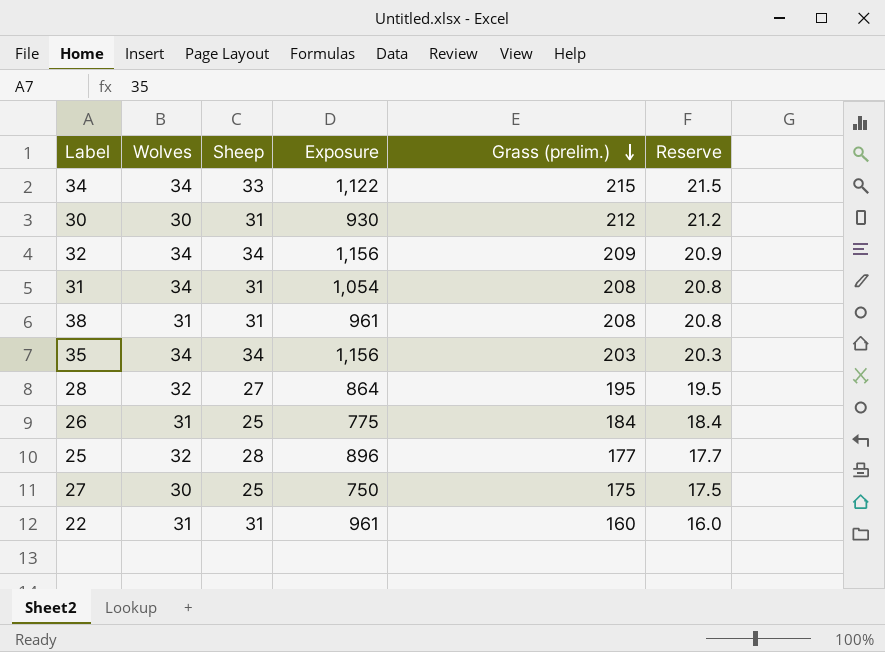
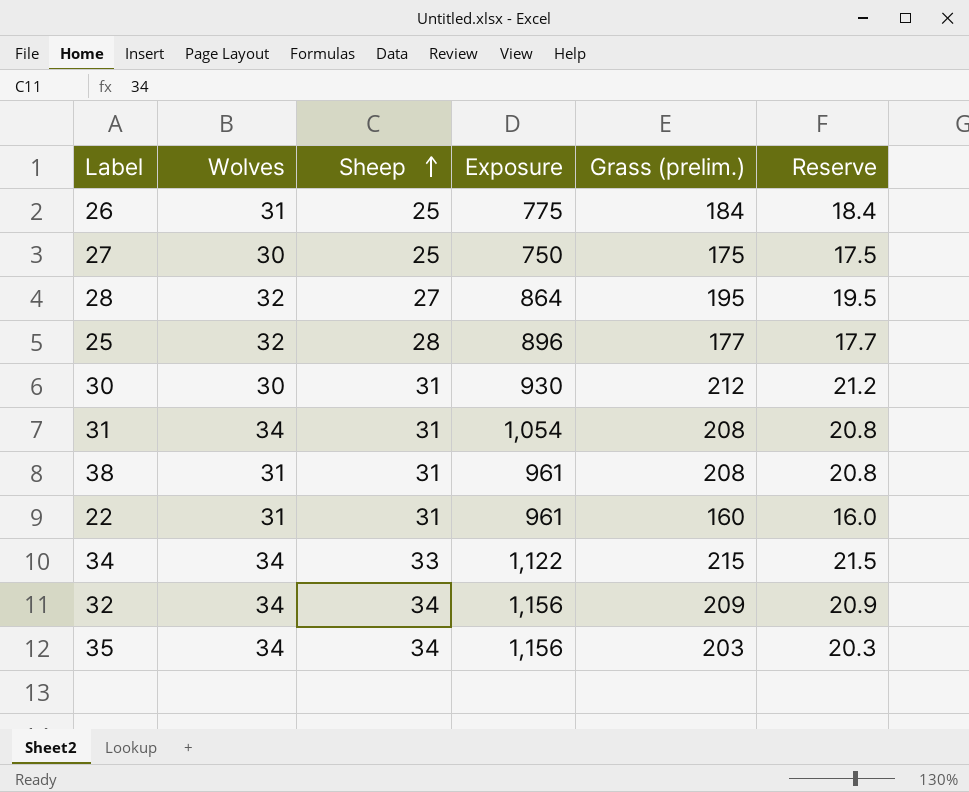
row order: Grass (prelim.) descending -> Sheep ascending

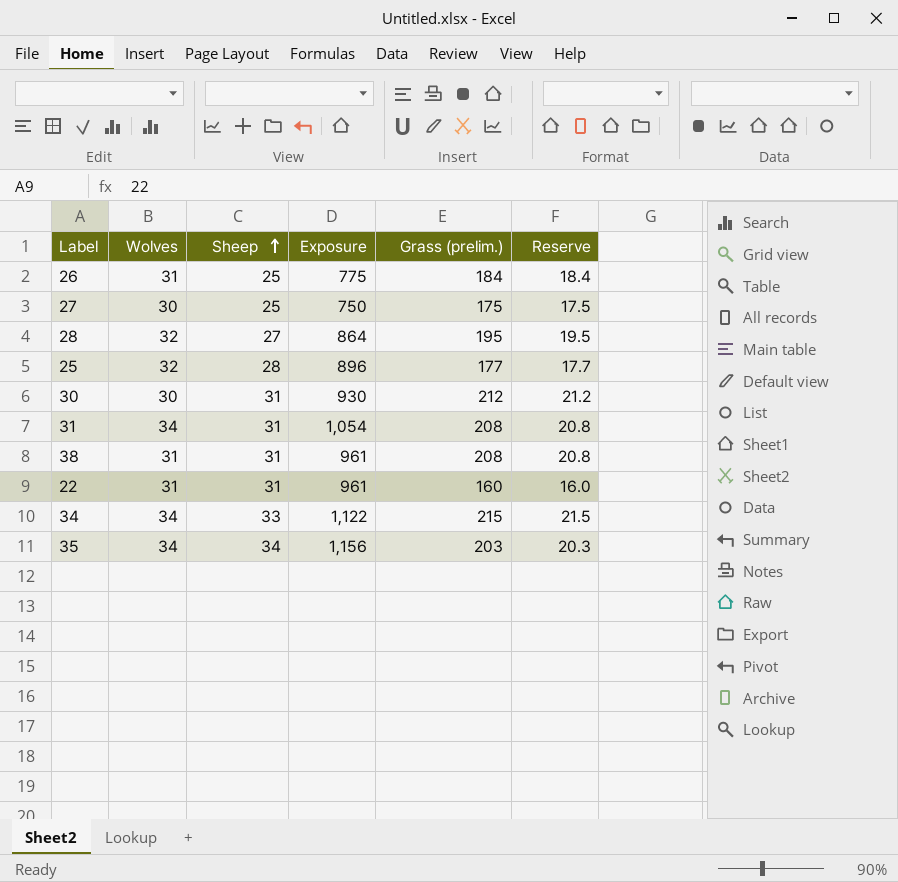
row 32: 34 | 34 | 1,156 | 209 | 20.9 -> none

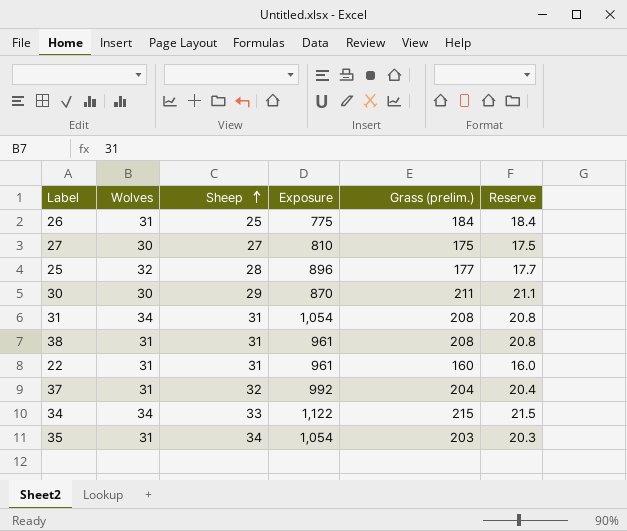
row 28: 32 | 27 | 864 | 195 | 19.5 -> none
27 | Sheep: 25 -> 27
27 | Exposure: 750 -> 810
30 | Sheep: 31 -> 29
30 | Exposure: 930 -> 870
30 | Grass (prelim.): 212 -> 211
30 | Reserve: 21.2 -> 21.1
row 37: none -> 31 | 32 | 992 | 204 | 20.4
35 | Wolves: 34 -> 31
35 | Exposure: 1,156 -> 1,054

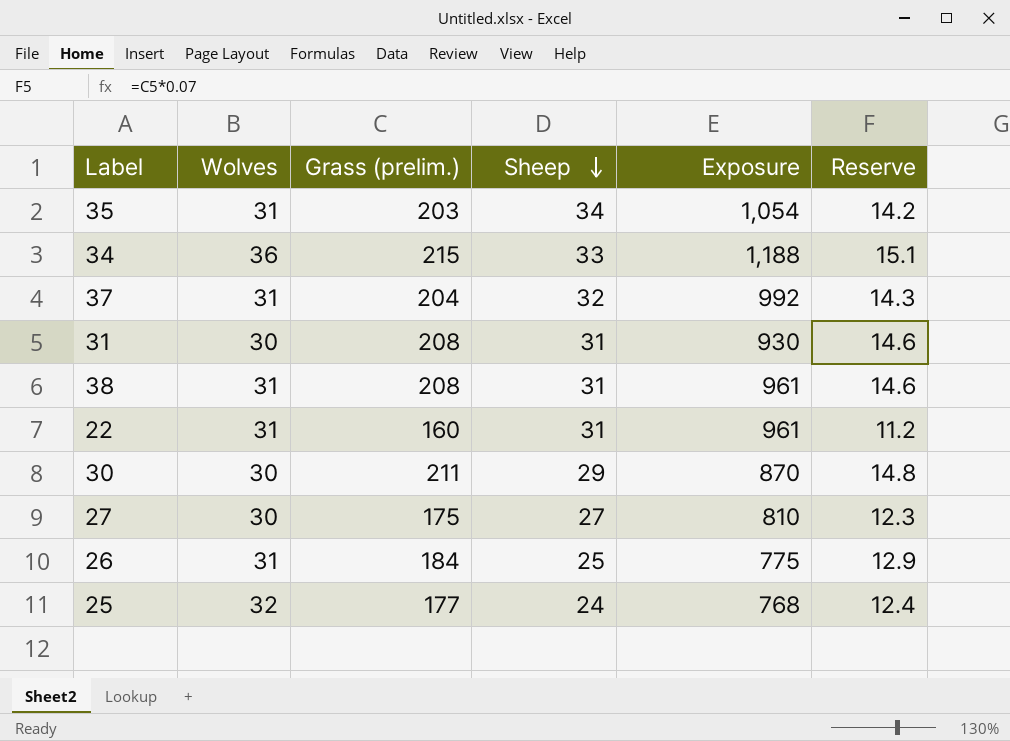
row order: Sheep ascending -> Sheep descending
column Grass (prelim.) | position: 5 -> 3
column Reserve | formula: [Grass (prelim.)] * 0.1 -> [Grass (prelim.)] * 0.07
34 | Wolves: 34 -> 36
34 | Exposure: 1,122 -> 1,188
31 | Wolves: 34 -> 30
31 | Exposure: 1,054 -> 930
25 | Sheep: 28 -> 24
25 | Exposure: 896 -> 768

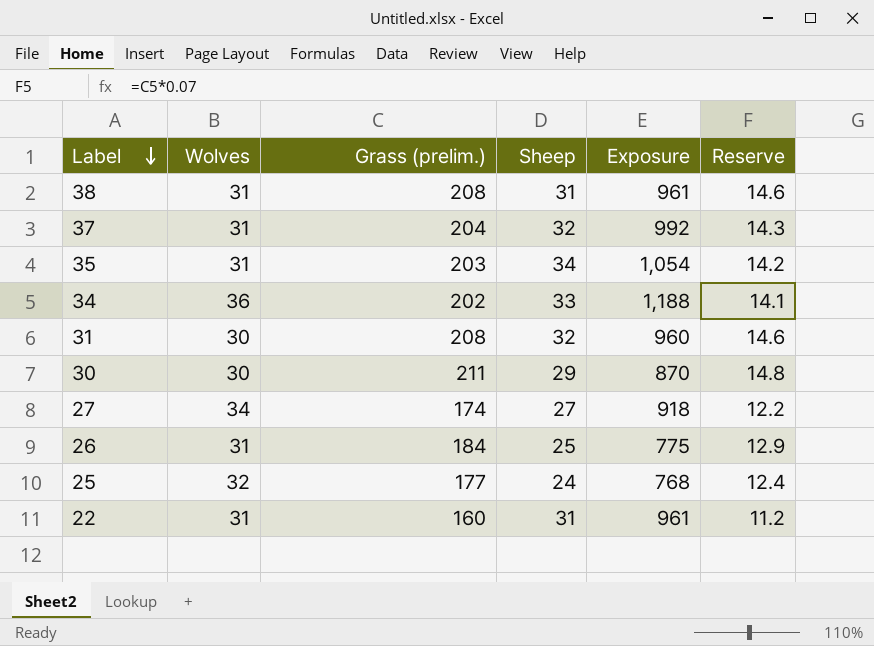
row order: Sheep descending -> Label descending
34 | Grass (prelim.): 215 -> 202
34 | Reserve: 15.1 -> 14.1
31 | Sheep: 31 -> 32
31 | Exposure: 930 -> 960
27 | Wolves: 30 -> 34
27 | Grass (prelim.): 175 -> 174
27 | Exposure: 810 -> 918
27 | Reserve: 12.3 -> 12.2

